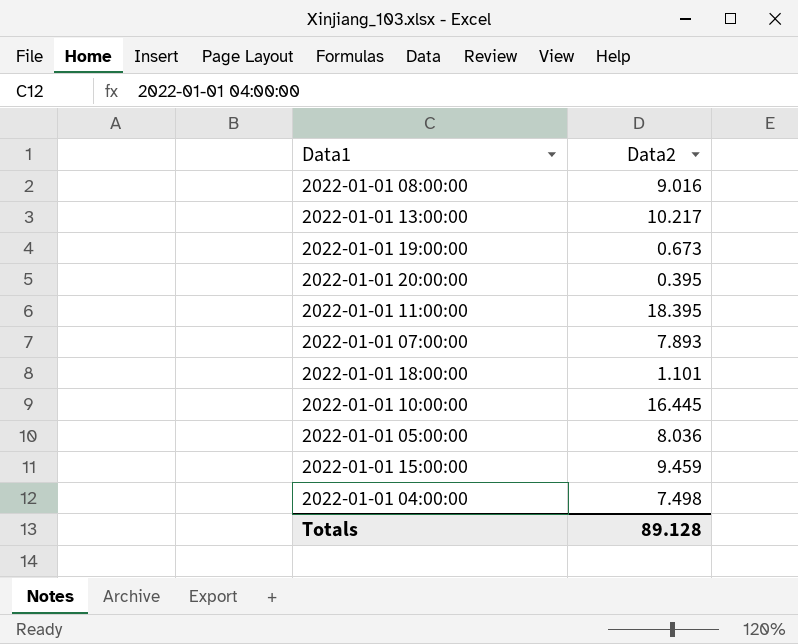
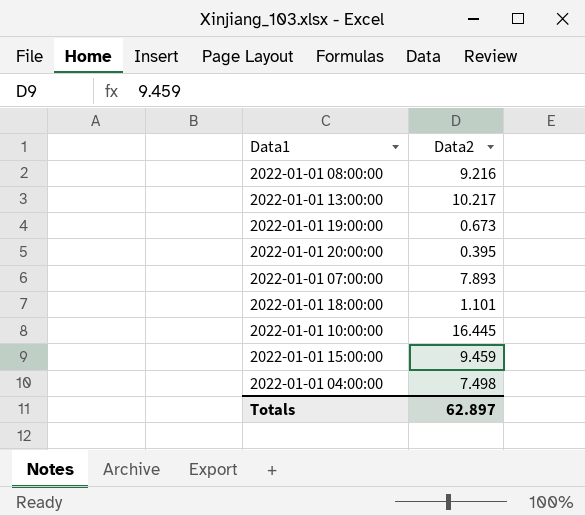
row 2022-01-01 11:00:00: 18.395 -> none
row 2022-01-01 05:00:00: 8.036 -> none
2022-01-01 08:00:00 | Data2: 9.016 -> 9.216
Totals | Data2: 89.128 -> 62.897

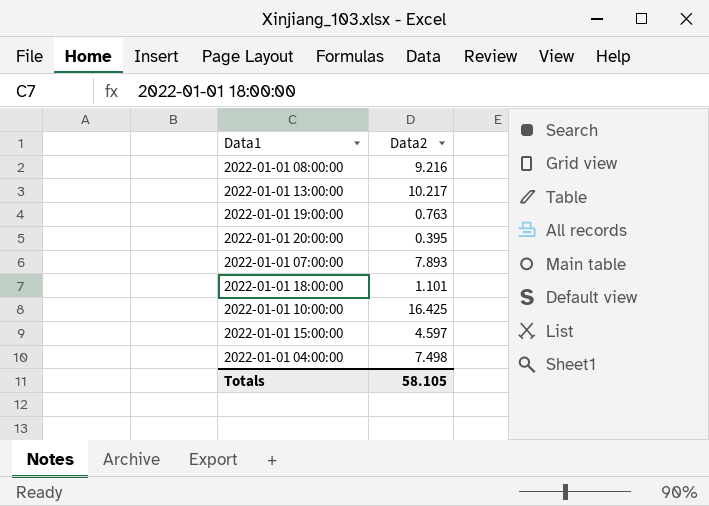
2022-01-01 19:00:00 | Data2: 0.673 -> 0.763
2022-01-01 10:00:00 | Data2: 16.445 -> 16.425
2022-01-01 15:00:00 | Data2: 9.459 -> 4.597
Totals | Data2: 62.897 -> 58.105

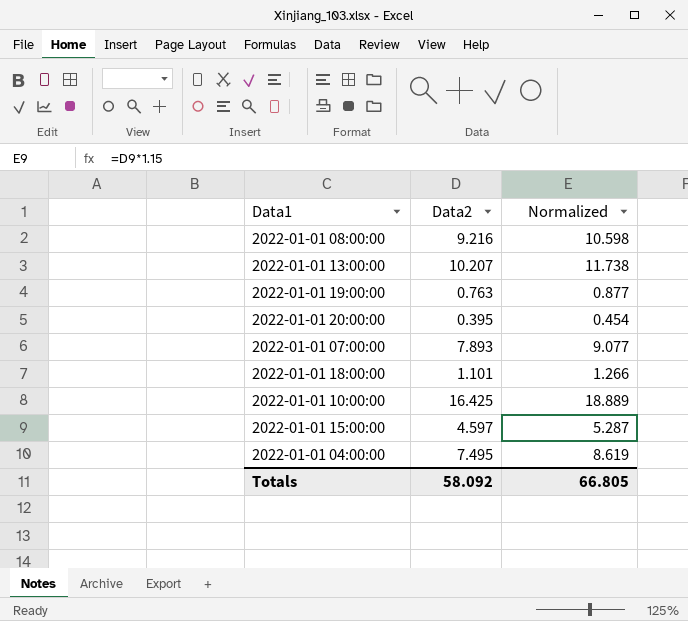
column Normalized | formula: none -> [Data2] * 1.15
2022-01-01 13:00:00 | Data2: 10.217 -> 10.207
2022-01-01 04:00:00 | Data2: 7.498 -> 7.495
Totals | Data2: 58.105 -> 58.092

